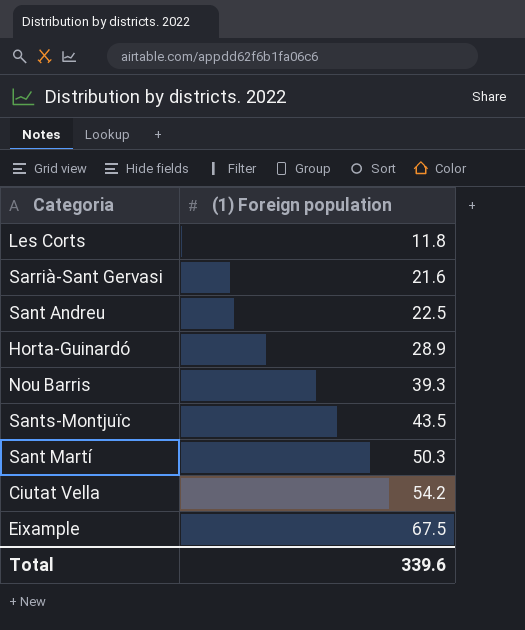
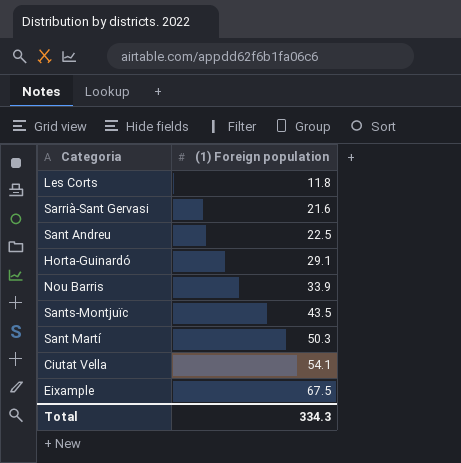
Horta-Guinardó | (1) Foreign population: 28.9 -> 29.1
Nou Barris | (1) Foreign population: 39.3 -> 33.9
Ciutat Vella | (1) Foreign population: 54.2 -> 54.1
Total | (1) Foreign population: 339.6 -> 334.3

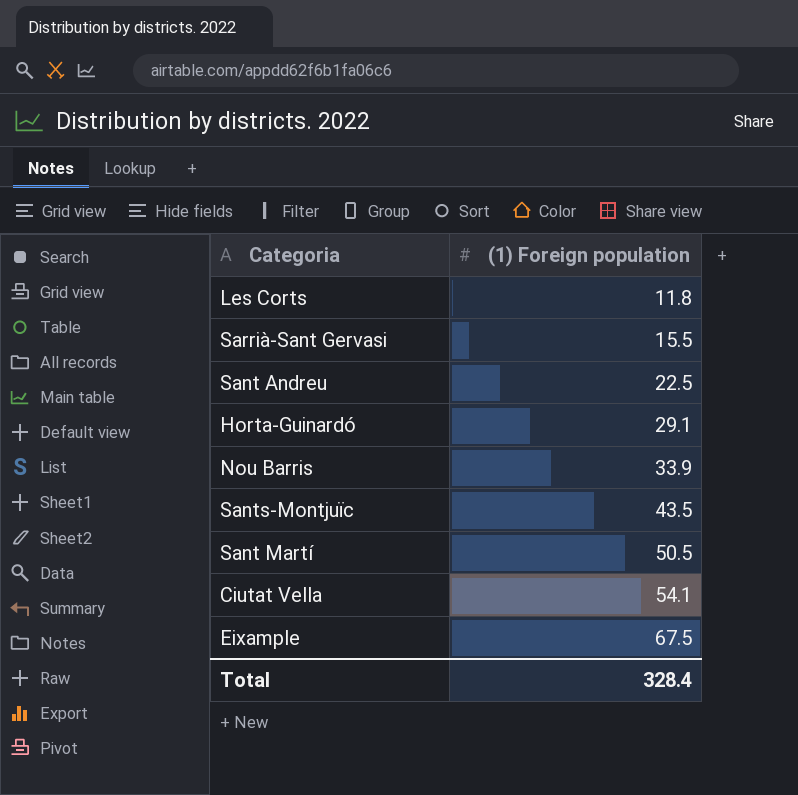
Sarrià-Sant Gervasi | (1) Foreign population: 21.6 -> 15.5
Sant Martí | (1) Foreign population: 50.3 -> 50.5
Total | (1) Foreign population: 334.3 -> 328.4

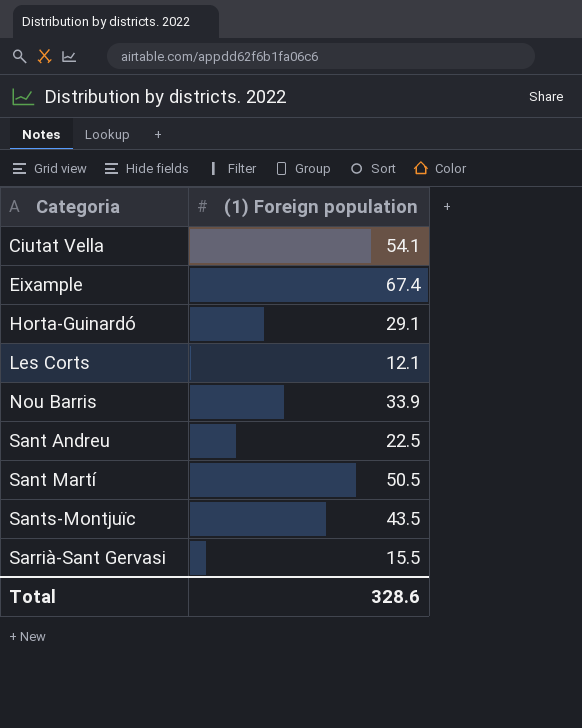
row order: (1) Foreign population ascending -> Categoria ascending
Eixample | (1) Foreign population: 67.5 -> 67.4
Les Corts | (1) Foreign population: 11.8 -> 12.1
Total | (1) Foreign population: 328.4 -> 328.6

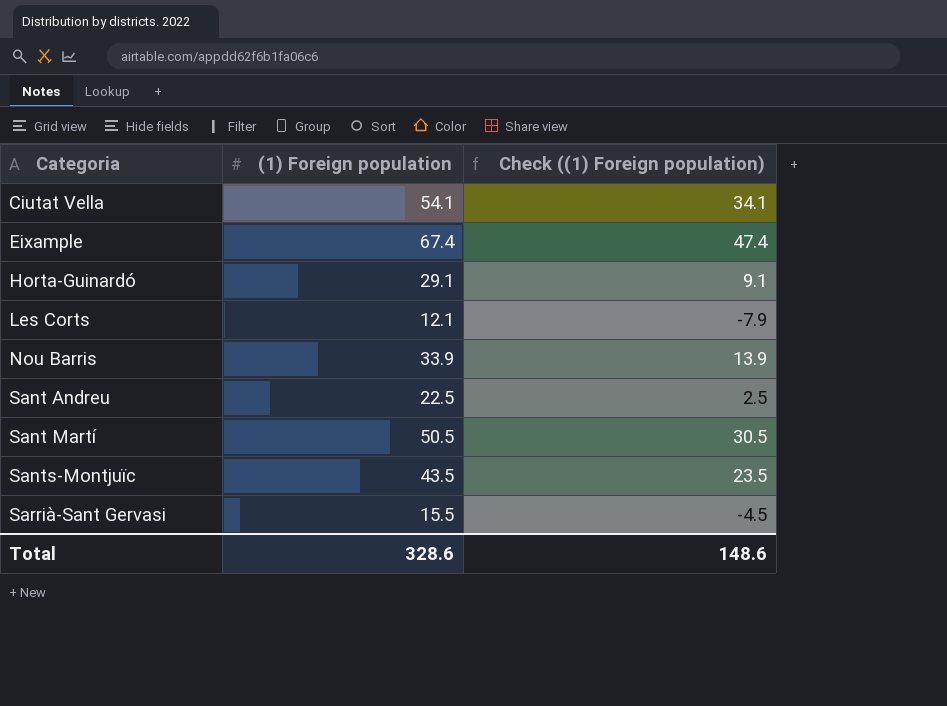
column Check ((1) Foreign population) | formula: none -> [(1) Foreign population] - 20

